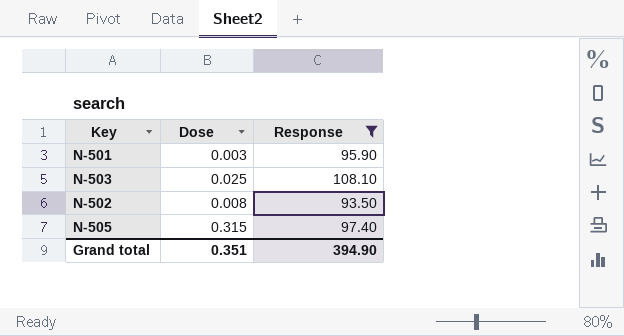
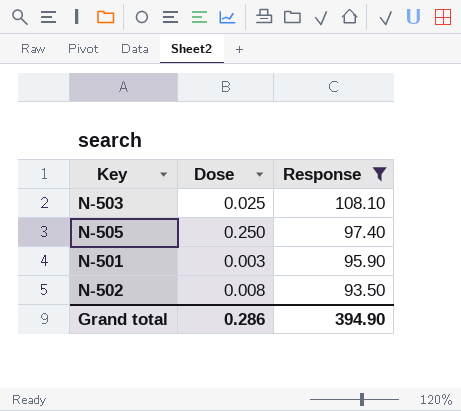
row order: none -> Response descending
N-505 | Dose: 0.315 -> 0.250
Grand total | Dose: 0.351 -> 0.286

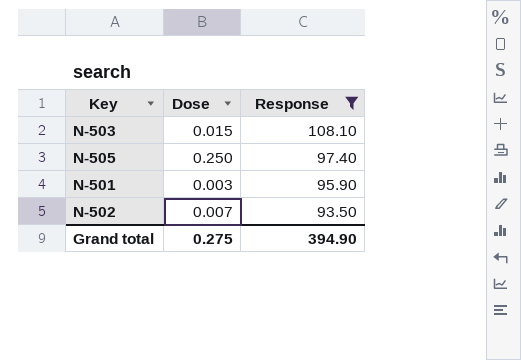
N-503 | Dose: 0.025 -> 0.015
N-502 | Dose: 0.008 -> 0.007
Grand total | Dose: 0.286 -> 0.275

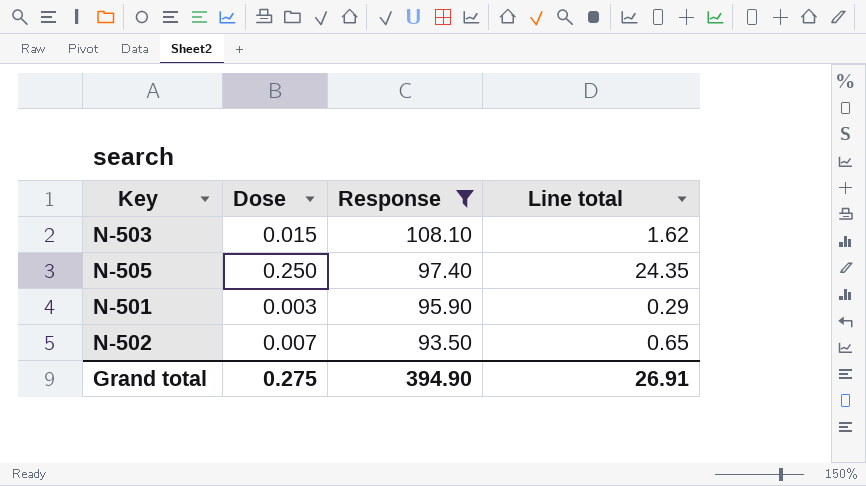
column Line total | formula: none -> [Dose] * [Response]

